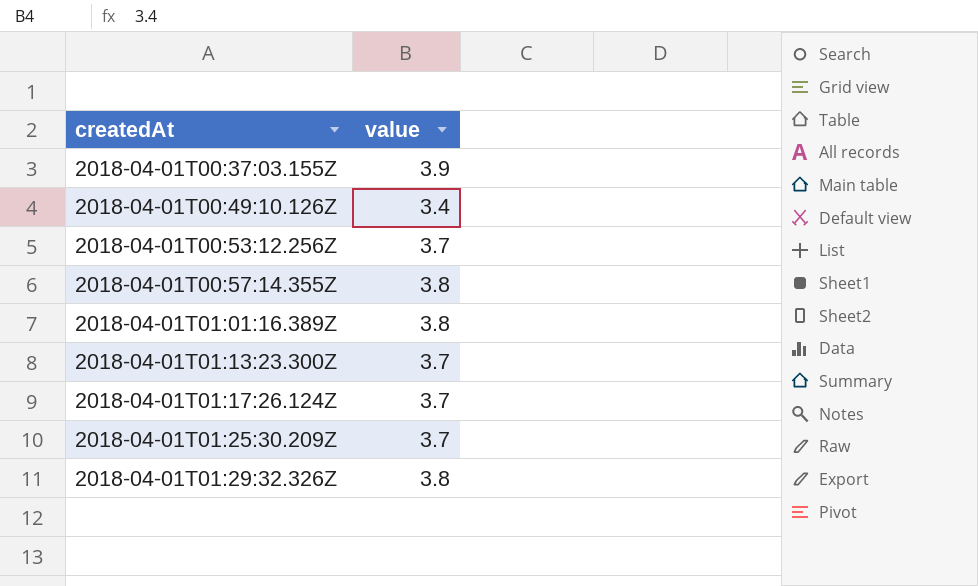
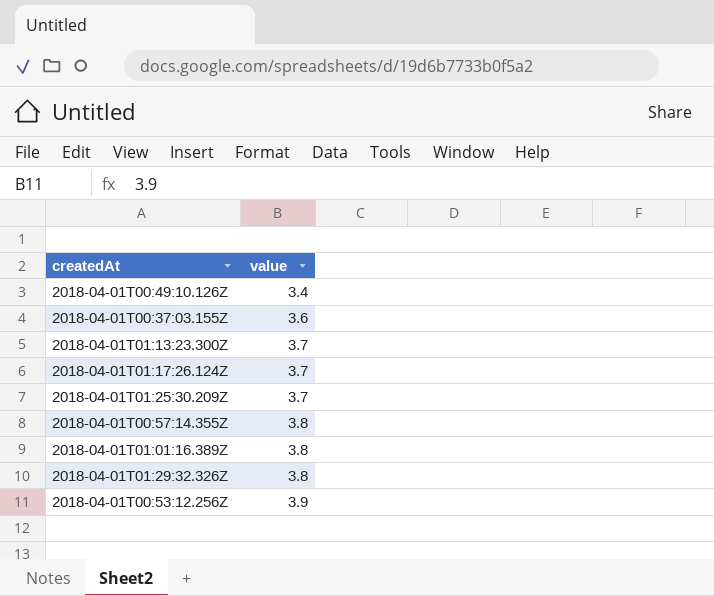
row order: createdAt ascending -> value ascending
2018-04-01T00:37:03.155Z | value: 3.9 -> 3.6
2018-04-01T00:53:12.256Z | value: 3.7 -> 3.9

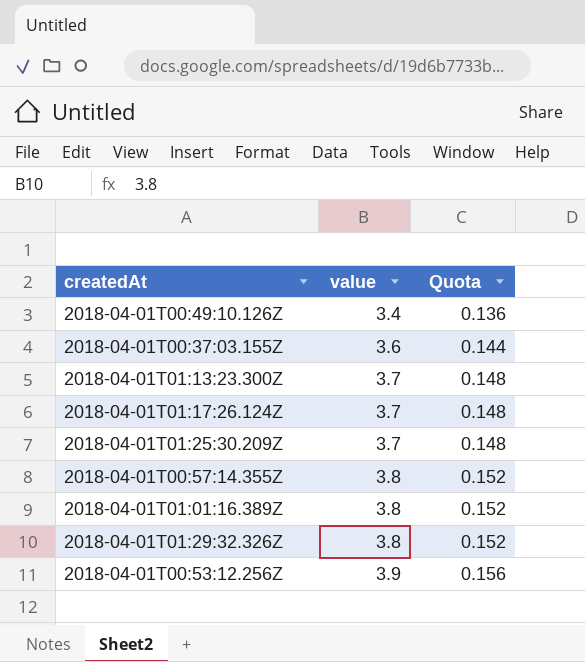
column Quota | formula: none -> [value] * 0.04

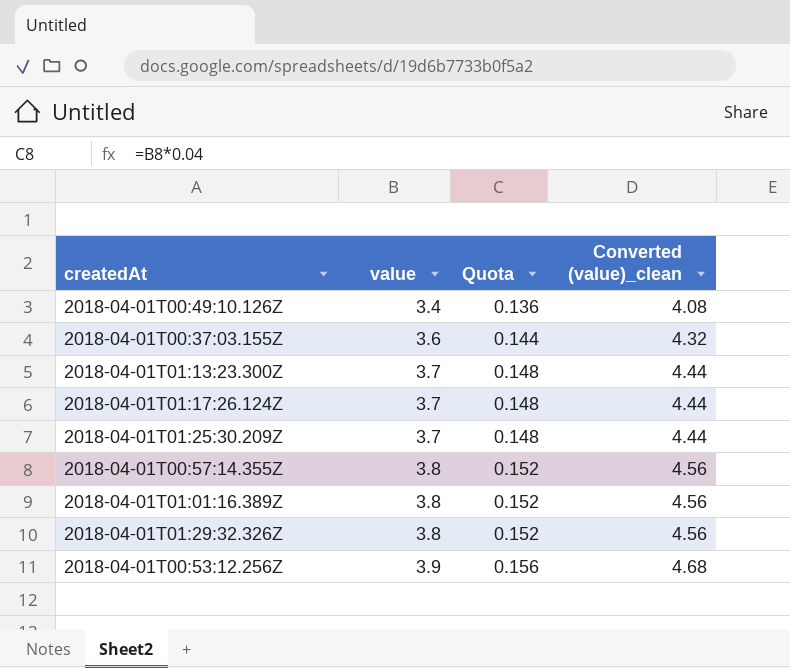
column Converted (value)_clean | formula: none -> [value] * 1.2

